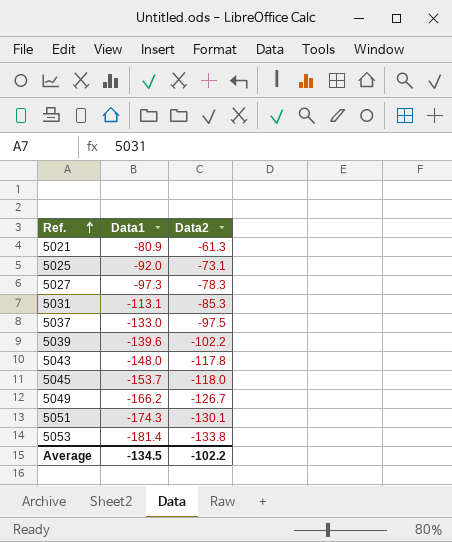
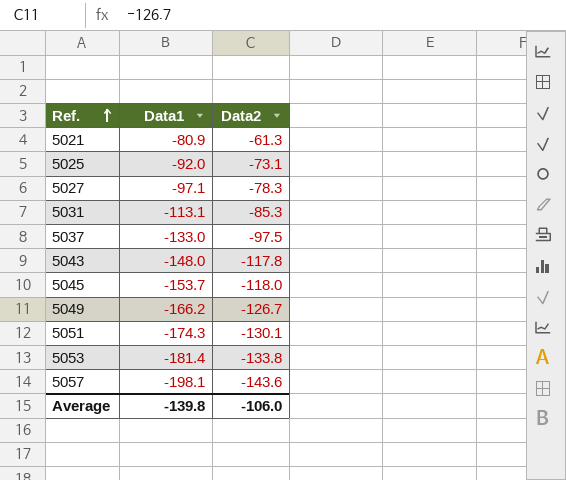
row 5039: -139.6 | -102.2 -> none
5027 | Data1: -97.3 -> -97.1
row 5057: none -> -198.1 | -143.6
Average | Data1: -134.5 -> -139.8
Average | Data2: -102.2 -> -106.0

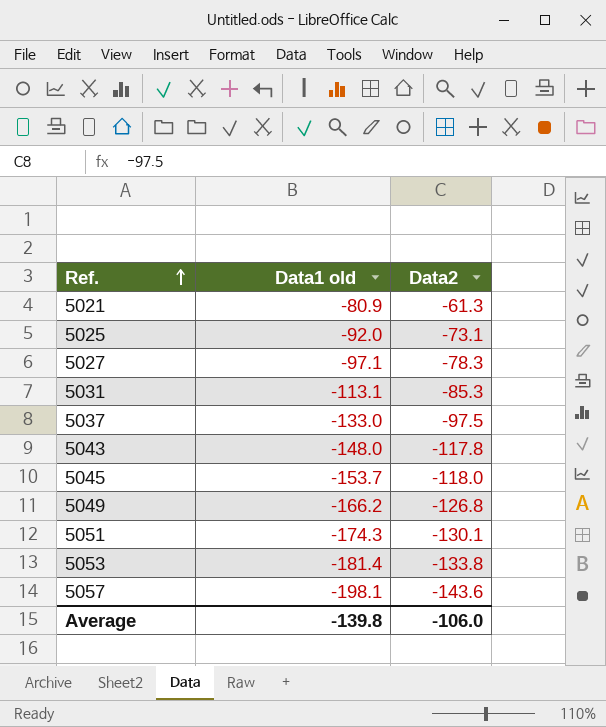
column name: Data1 -> Data1 old
5049 | Data2: -126.7 -> -126.8

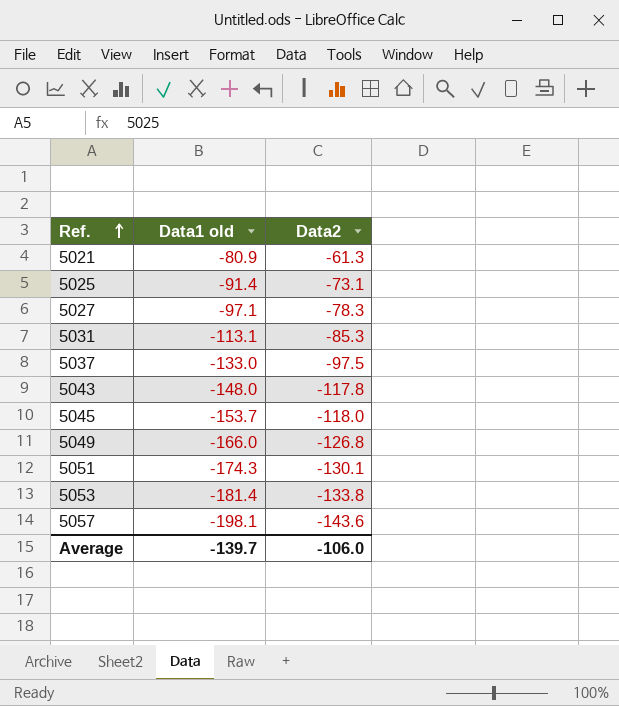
5025 | Data1 old: -92.0 -> -91.4
5049 | Data1 old: -166.2 -> -166.0
Average | Data1 old: -139.8 -> -139.7

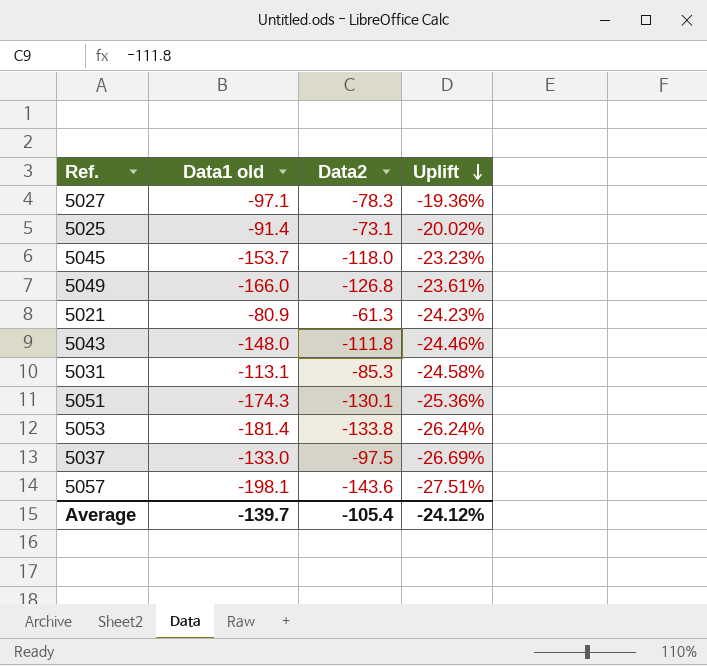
row order: Ref. ascending -> Uplift descending
column Uplift | formula: none -> ([Data2] - [Data1 old]) / [Data1 old]
5043 | Data2: -117.8 -> -111.8
Average | Data2: -106.0 -> -105.4

